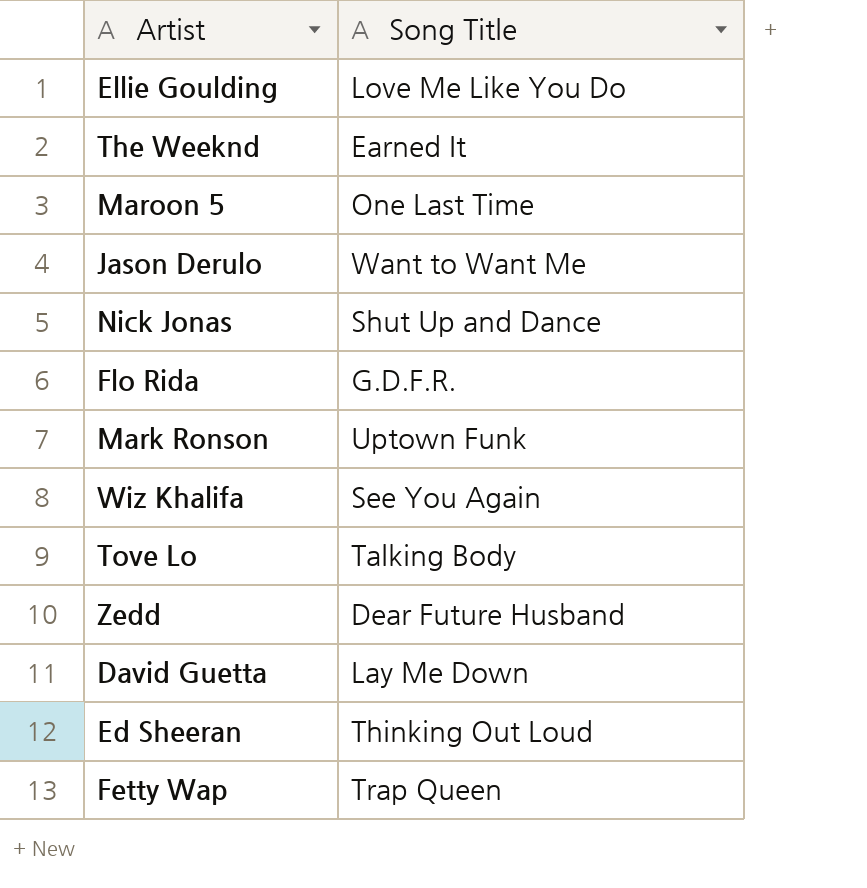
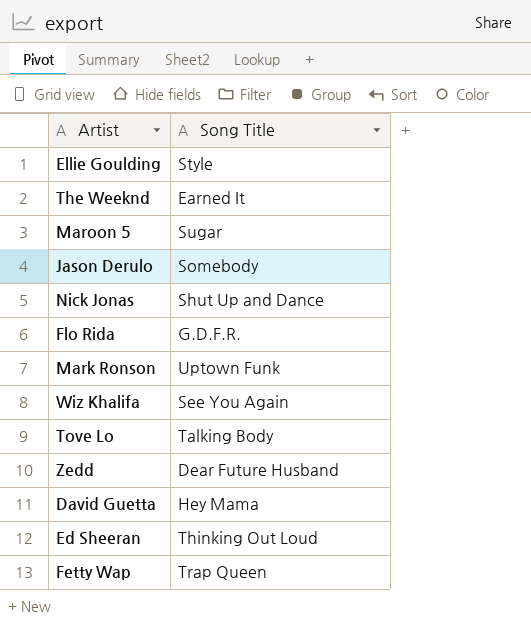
Ellie Goulding | Song Title: Love Me Like You Do -> Style
Maroon 5 | Song Title: One Last Time -> Sugar
Jason Derulo | Song Title: Want to Want Me -> Somebody
David Guetta | Song Title: Lay Me Down -> Hey Mama

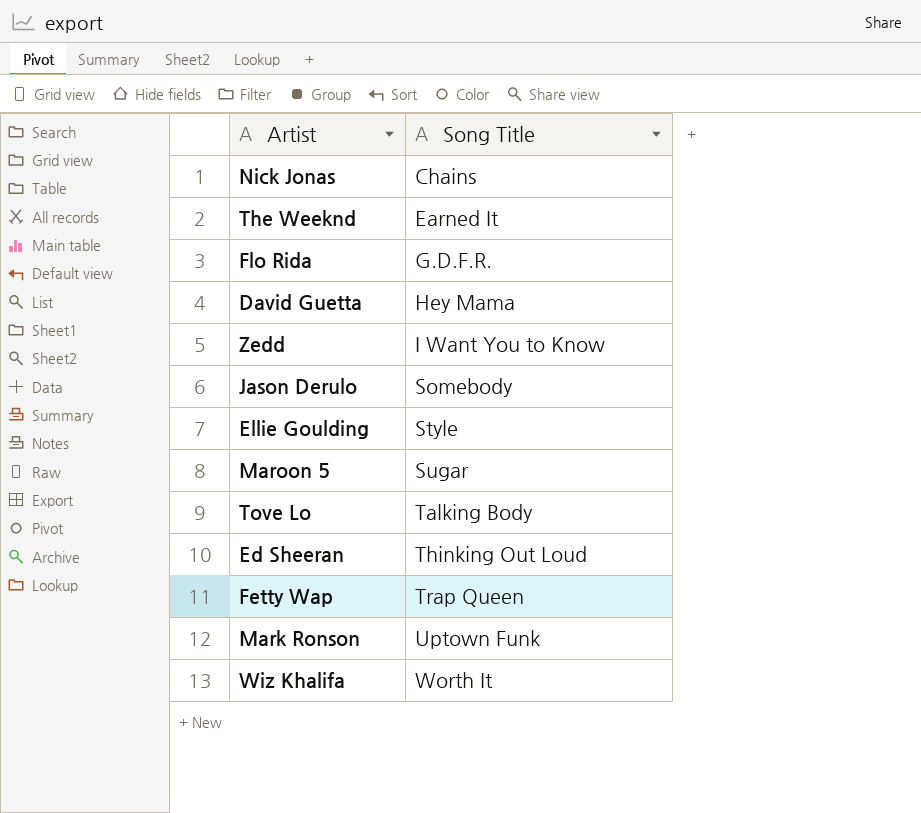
row order: none -> Song Title ascending
Nick Jonas | Song Title: Shut Up and Dance -> Chains
Zedd | Song Title: Dear Future Husband -> I Want You to Know
Wiz Khalifa | Song Title: See You Again -> Worth It

